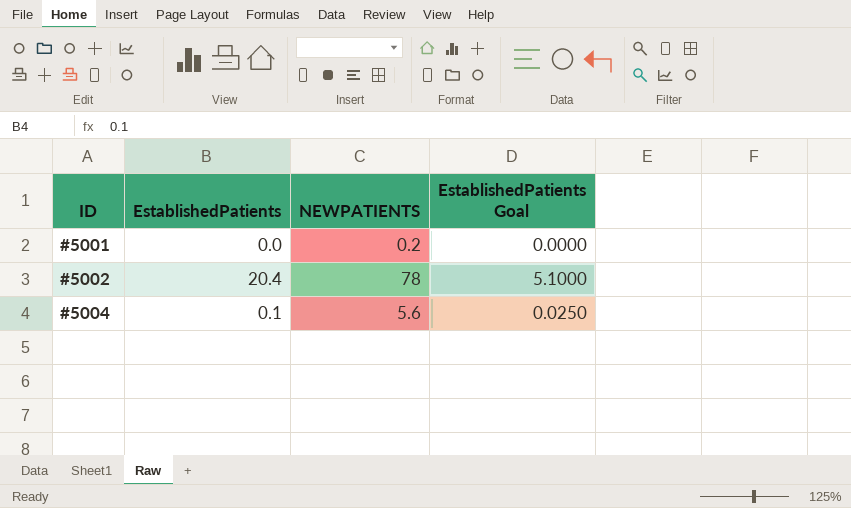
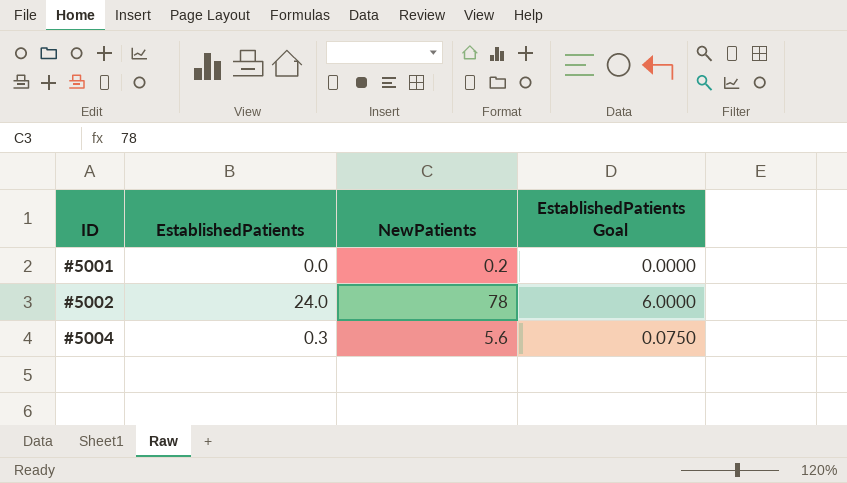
column name: NEWPATIENTS -> NewPatients
#5002 | EstablishedPatients: 20.4 -> 24.0
#5002 | EstablishedPatients Goal: 5.1000 -> 6.0000
#5004 | EstablishedPatients: 0.1 -> 0.3
#5004 | EstablishedPatients Goal: 0.0250 -> 0.0750

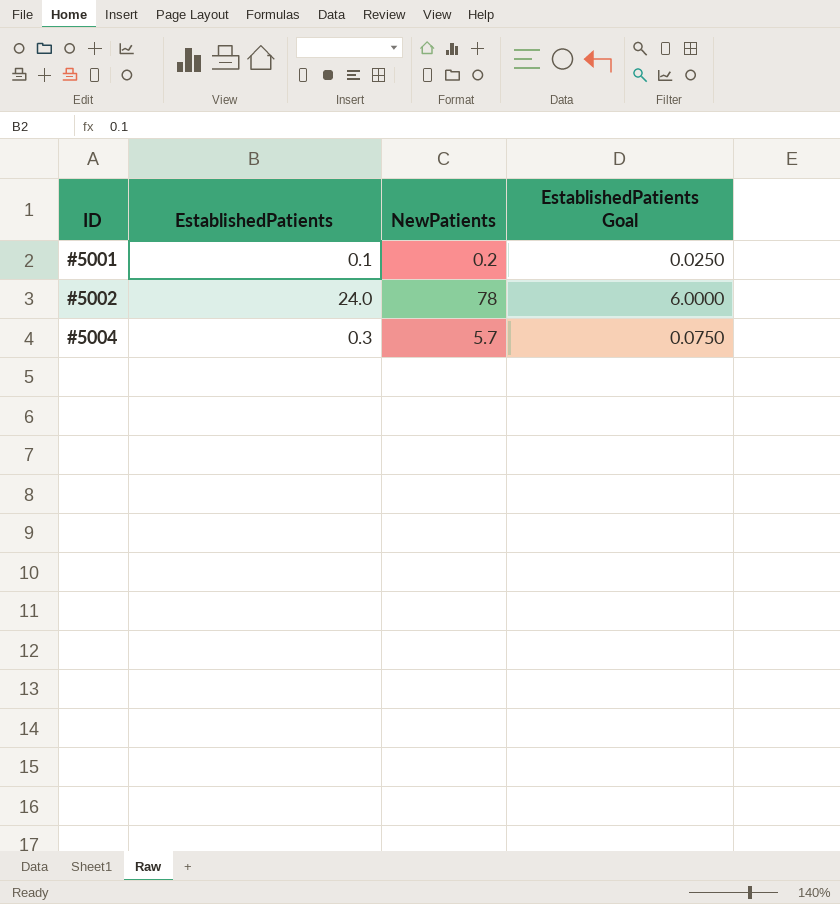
#5001 | EstablishedPatients: 0.0 -> 0.1
#5001 | EstablishedPatients Goal: 0.0000 -> 0.0250
#5004 | NewPatients: 5.6 -> 5.7

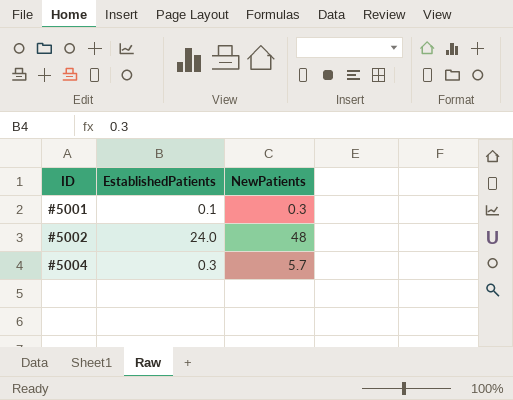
column EstablishedPatients Goal | formula: [EstablishedPatients] * 0.25 -> none
#5001 | NewPatients: 0.2 -> 0.3
#5002 | NewPatients: 78 -> 48

